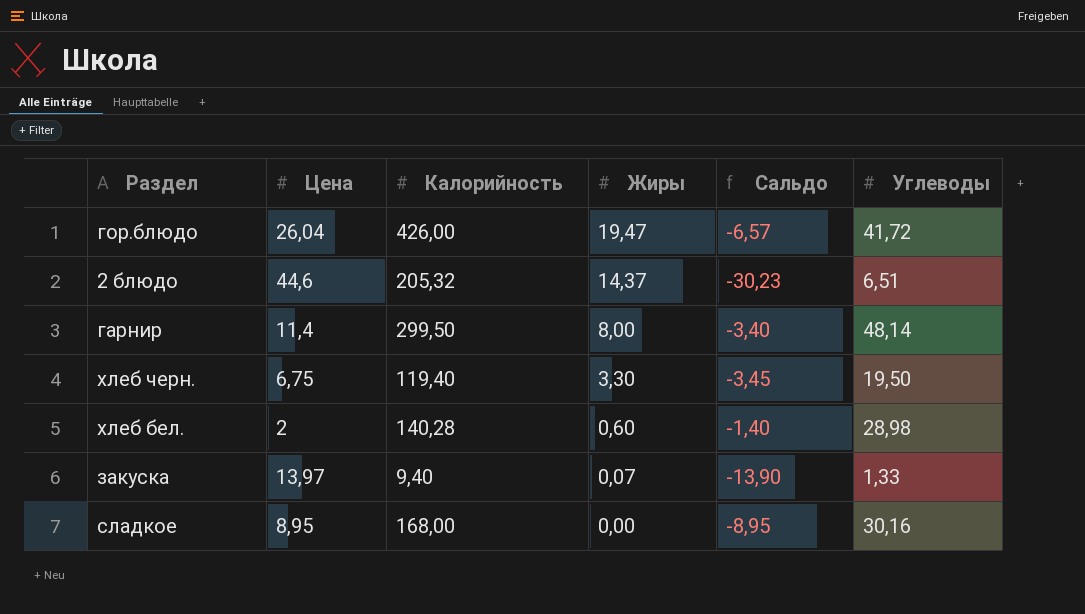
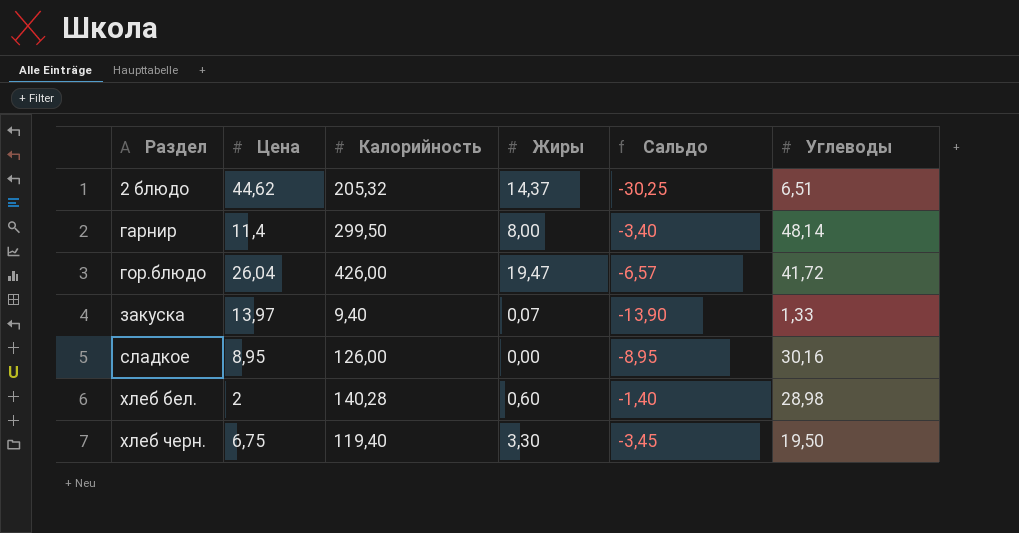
row order: Жиры descending -> Раздел ascending
2 блюдо | Цена: 44,6 -> 44,62
2 блюдо | Сальдо: -30,23 -> -30,25
сладкое | Калорийность: 168,00 -> 126,00

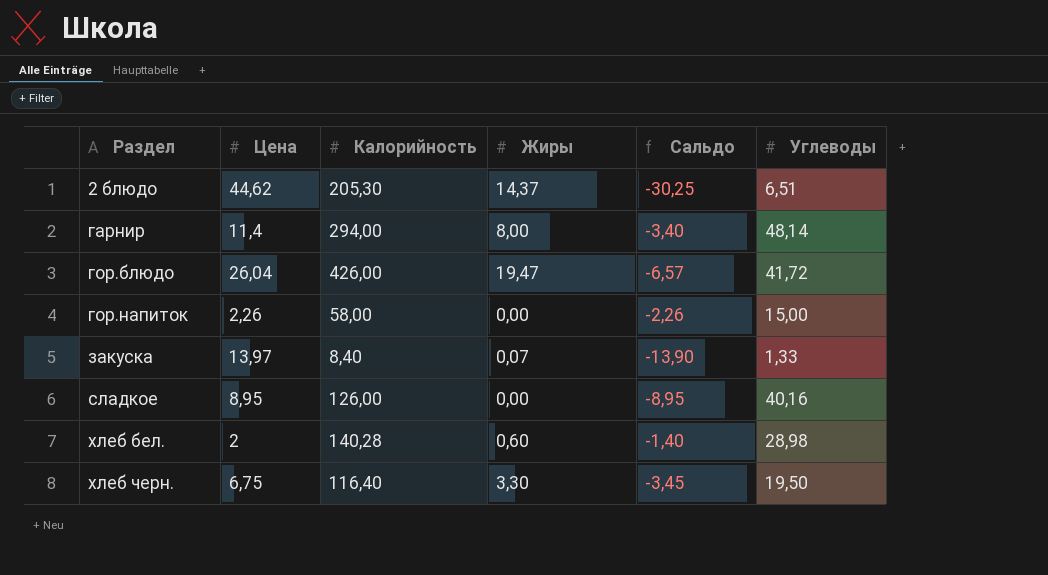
2 блюдо | Калорийность: 205,32 -> 205,30
гарнир | Калорийность: 299,50 -> 294,00
row гор.напиток: none -> 2,26 | 58,00 | 0,00 | -2,26 | 15,00
закуска | Калорийность: 9,40 -> 8,40
сладкое | Углеводы: 30,16 -> 40,16
хлеб черн. | Калорийность: 119,40 -> 116,40

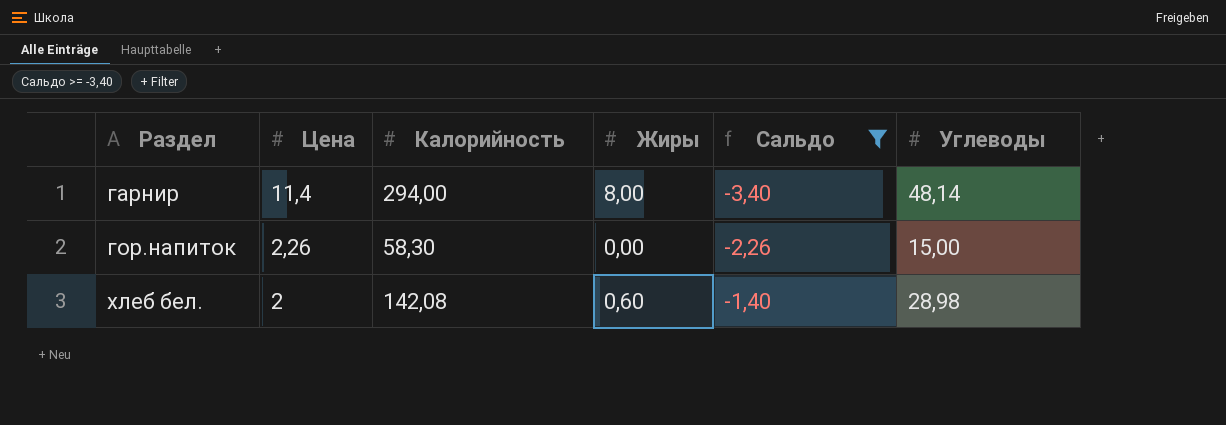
filter: none -> Сальдо >= -3,40
гор.напиток | Калорийность: 58,00 -> 58,30
хлеб бел. | Калорийность: 140,28 -> 142,08

